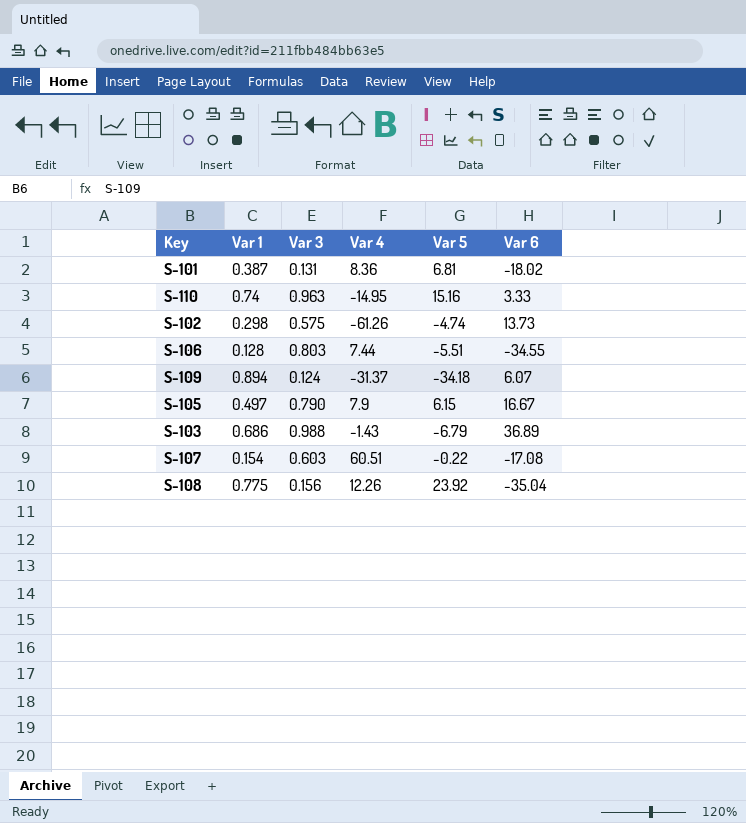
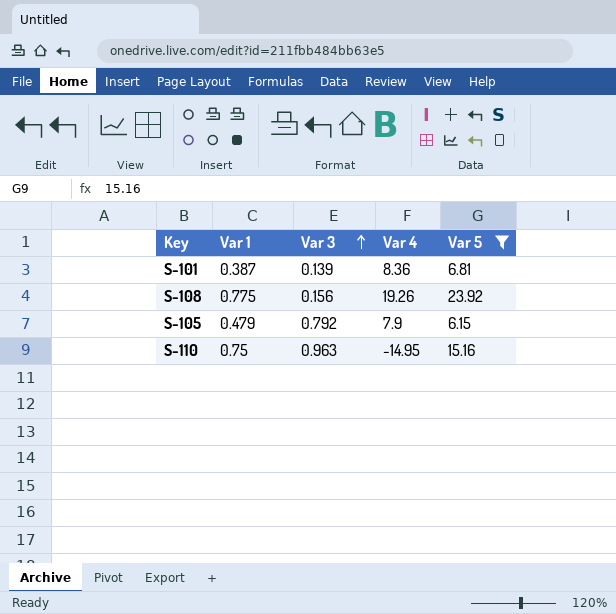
filter: none -> Var 5 >= 6.15
row order: none -> Var 3 ascending
column Var 6 | position: 6 -> none
S-101 | Var 3: 0.131 -> 0.139
S-108 | Var 4: 12.26 -> 19.26
S-105 | Var 1: 0.497 -> 0.479
S-105 | Var 3: 0.790 -> 0.792
S-110 | Var 1: 0.74 -> 0.75

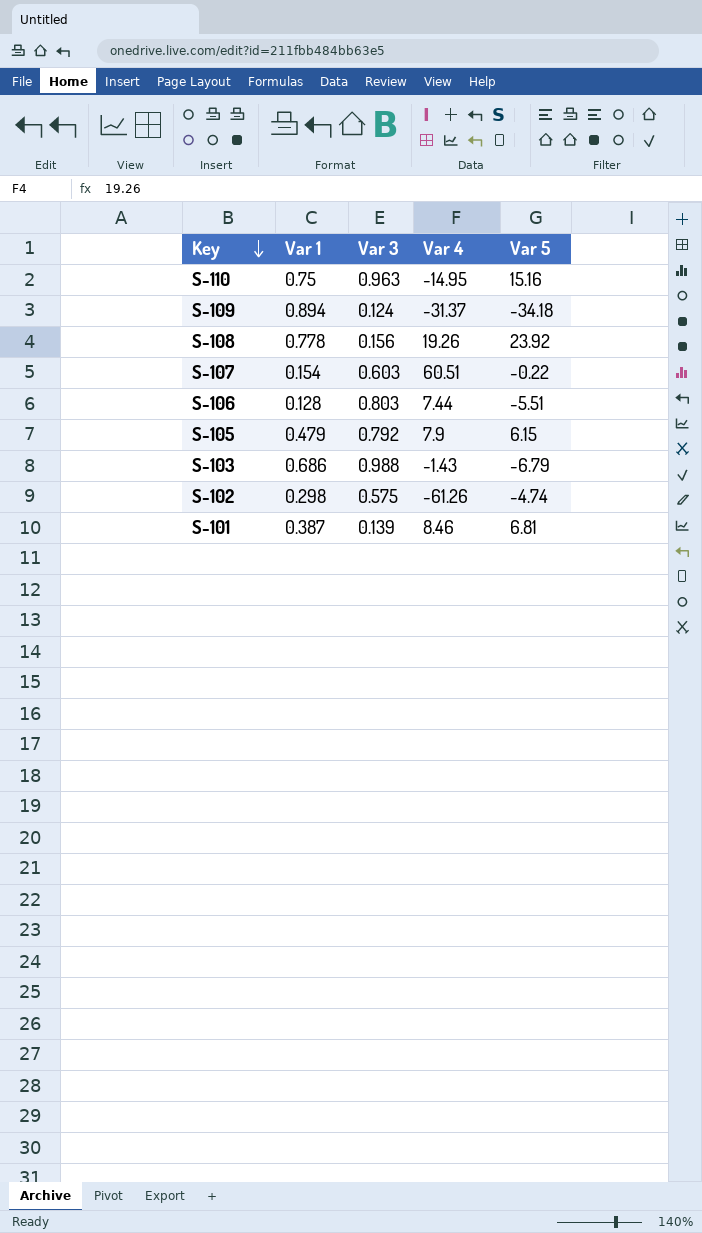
filter: Var 5 >= 6.15 -> none
row order: Var 3 ascending -> Key descending
S-108 | Var 1: 0.775 -> 0.778
S-101 | Var 4: 8.36 -> 8.46

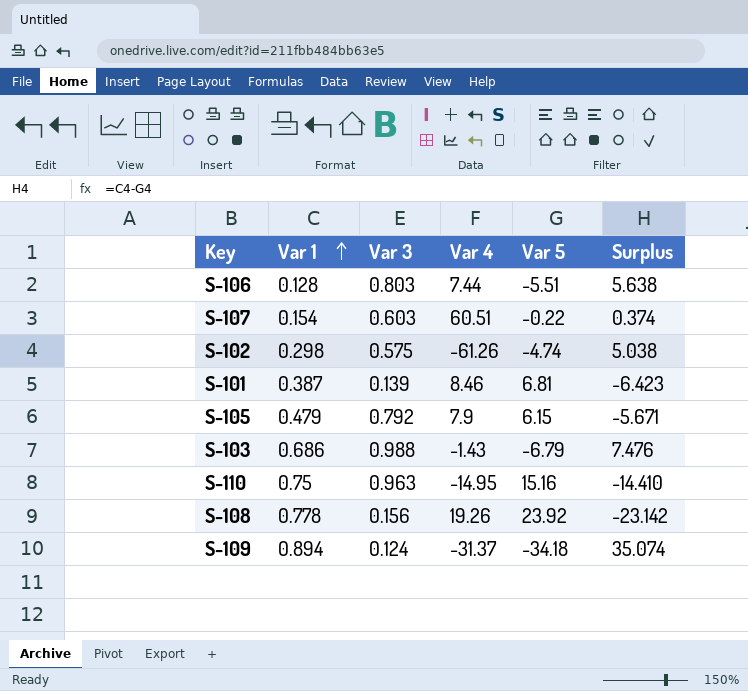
row order: Key descending -> Var 1 ascending
column Surplus | formula: none -> [Var 1] - [Var 5]

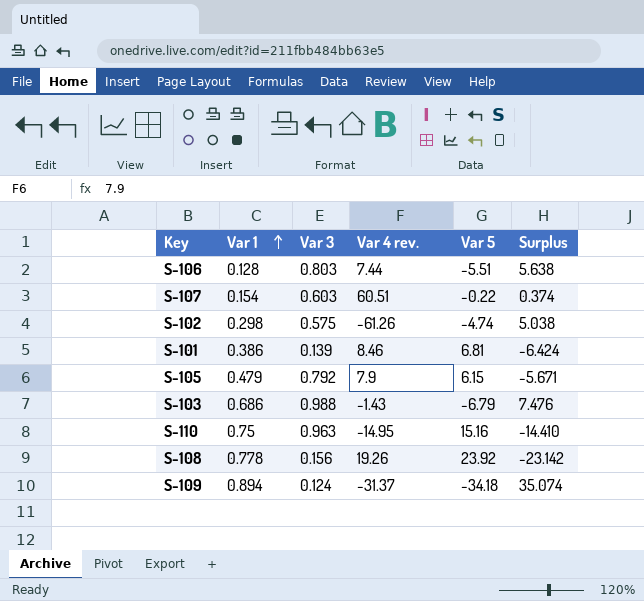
column name: Var 4 -> Var 4 rev.
S-101 | Var 1: 0.387 -> 0.386
S-101 | Surplus: -6.423 -> -6.424

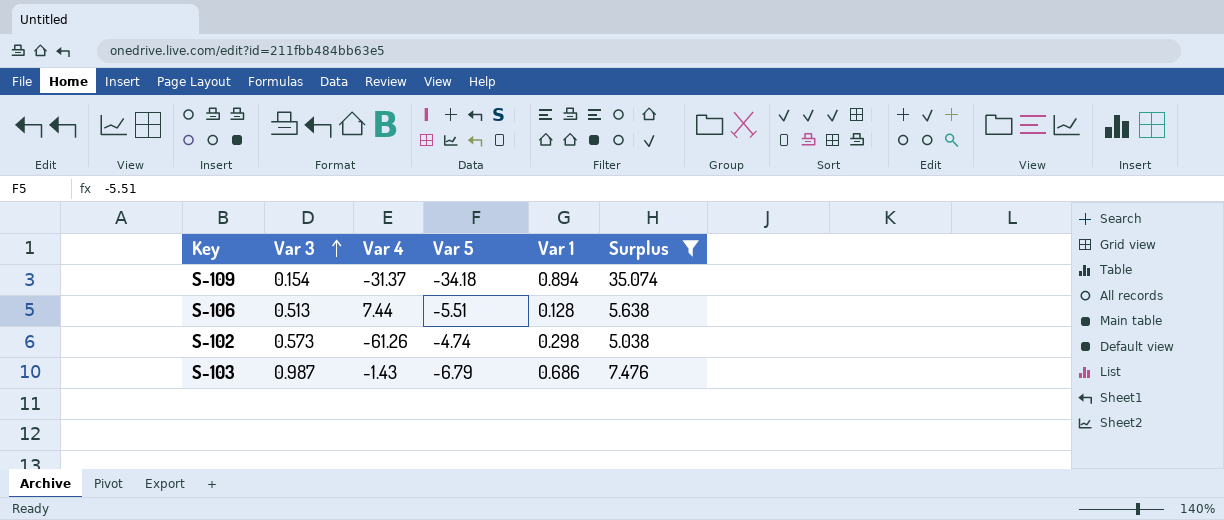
filter: none -> Surplus >= 5.038
row order: Var 1 ascending -> Var 3 ascending
column name: Var 4 rev. -> Var 4
column Var 1 | position: 2 -> 5
S-109 | Var 3: 0.124 -> 0.154
S-106 | Var 3: 0.803 -> 0.513
S-102 | Var 3: 0.575 -> 0.573
S-103 | Var 3: 0.988 -> 0.987

